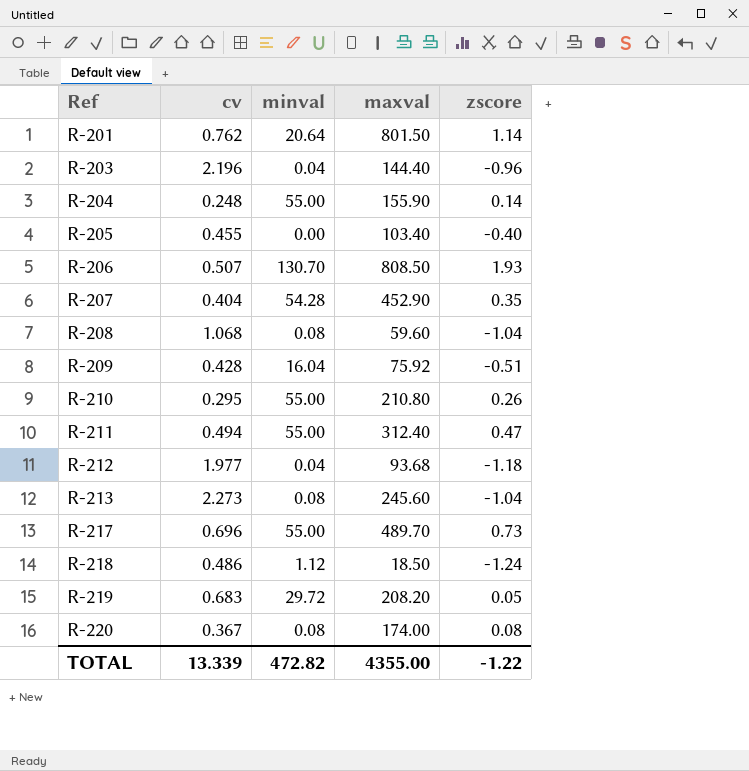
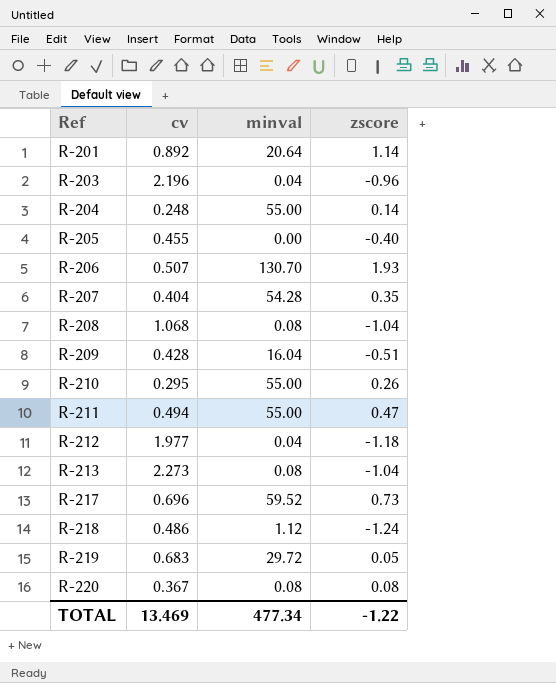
column maxval | position: 4 -> none
R-201 | cv: 0.762 -> 0.892
R-217 | minval: 55.00 -> 59.52
TOTAL | cv: 13.339 -> 13.469
TOTAL | minval: 472.82 -> 477.34

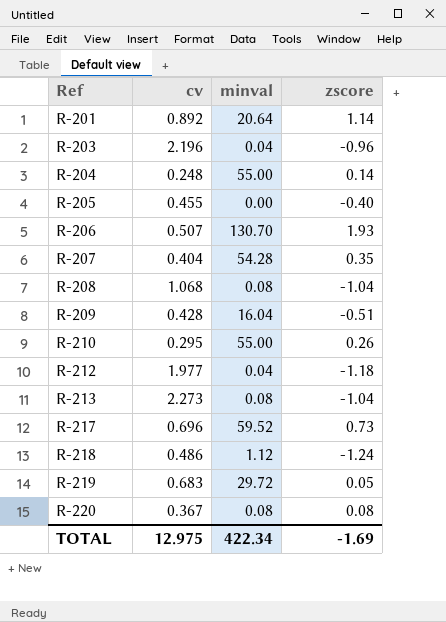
row R-211: 0.494 | 55.00 | 0.47 -> none
TOTAL | cv: 13.469 -> 12.975
TOTAL | minval: 477.34 -> 422.34
TOTAL | zscore: -1.22 -> -1.69

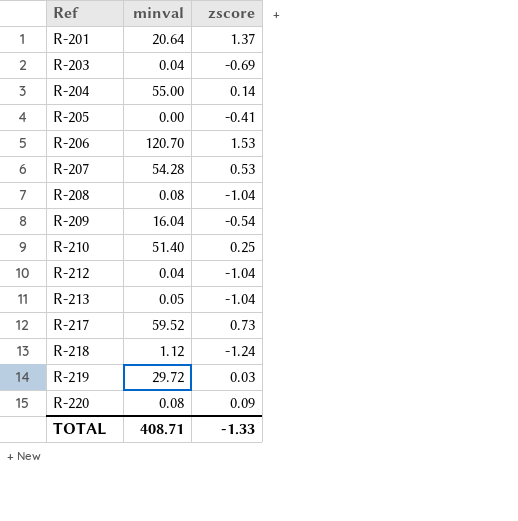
column cv | position: 2 -> none
R-201 | zscore: 1.14 -> 1.37
R-203 | zscore: -0.96 -> -0.69
R-205 | zscore: -0.40 -> -0.41
R-206 | minval: 130.70 -> 120.70
R-206 | zscore: 1.93 -> 1.53
R-207 | zscore: 0.35 -> 0.53
R-209 | zscore: -0.51 -> -0.54
R-210 | minval: 55.00 -> 51.40
R-210 | zscore: 0.26 -> 0.25
R-212 | zscore: -1.18 -> -1.04
R-213 | minval: 0.08 -> 0.05
R-219 | zscore: 0.05 -> 0.03
R-220 | zscore: 0.08 -> 0.09
TOTAL | minval: 422.34 -> 408.71
TOTAL | zscore: -1.69 -> -1.33

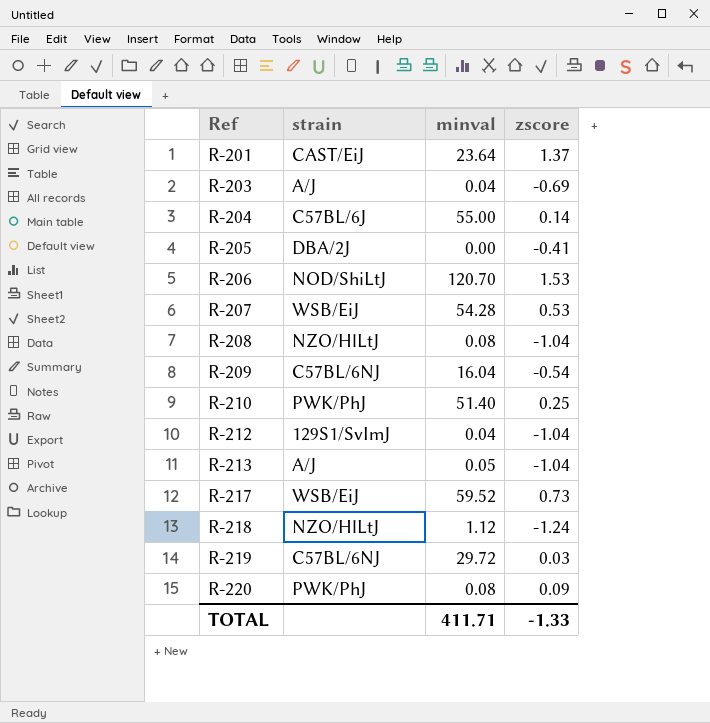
column strain | position: none -> 2
R-201 | minval: 20.64 -> 23.64
TOTAL | minval: 408.71 -> 411.71

